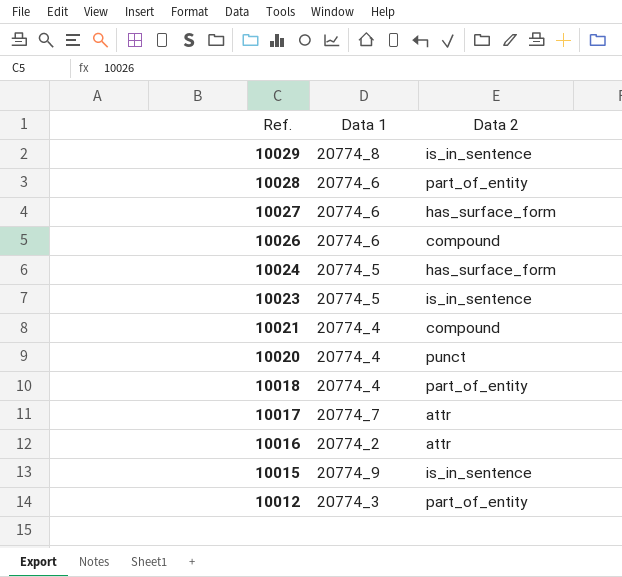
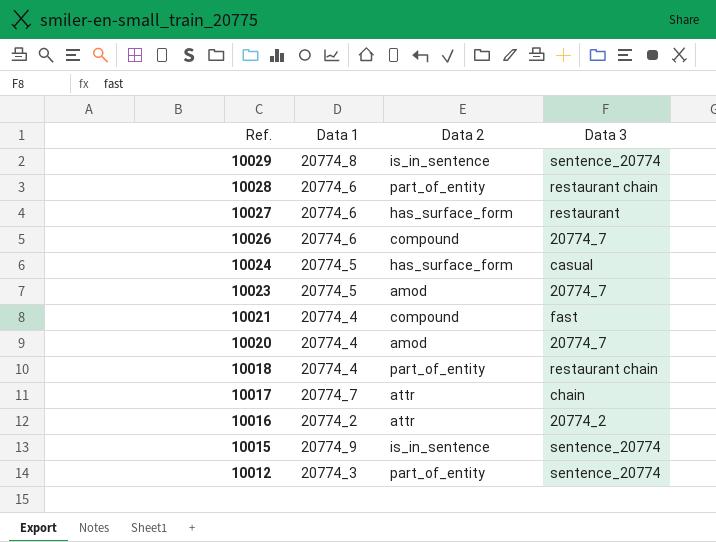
column Data 3 | position: none -> 4
10023 | Data 2: is_in_sentence -> amod
10020 | Data 2: punct -> amod

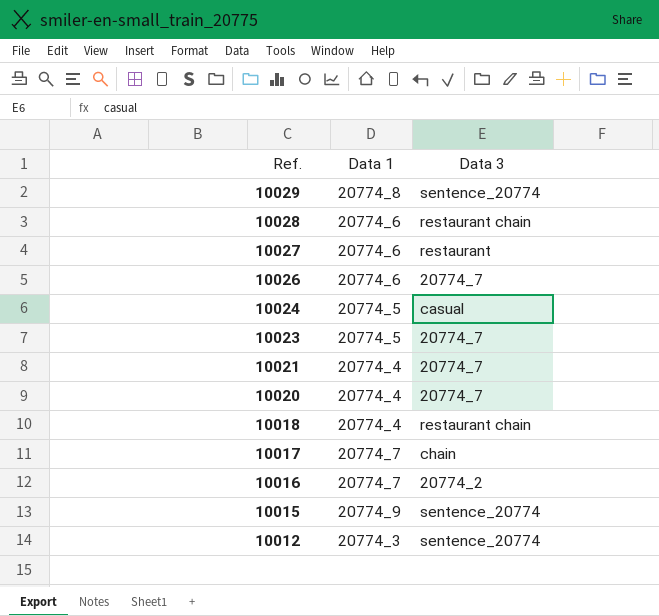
column Data 2 | position: 3 -> none
10021 | Data 3: fast -> 20774_7
10016 | Data 1: 20774_2 -> 20774_7

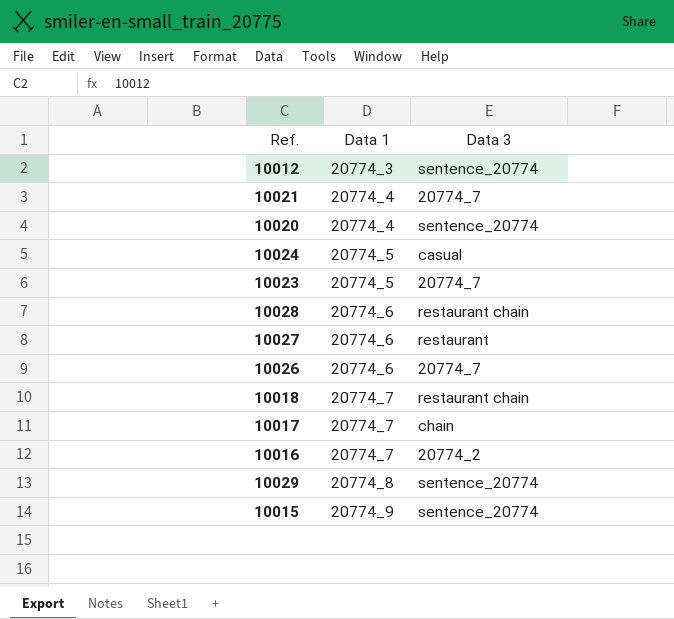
row order: Ref. descending -> Data 1 ascending
10020 | Data 3: 20774_7 -> sentence_20774
10018 | Data 1: 20774_4 -> 20774_7

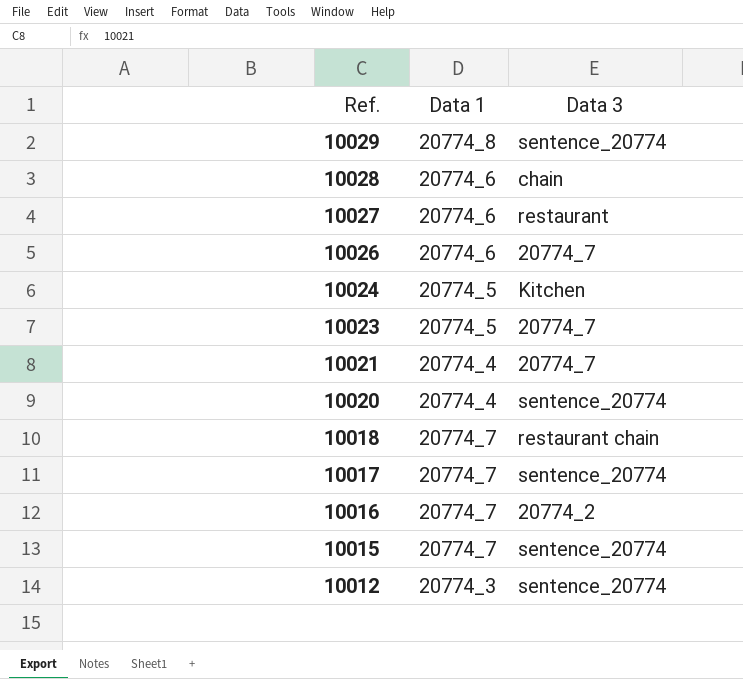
row order: Data 1 ascending -> Ref. descending
10028 | Data 3: restaurant chain -> chain
10024 | Data 3: casual -> Kitchen
10017 | Data 3: chain -> sentence_20774
10015 | Data 1: 20774_9 -> 20774_7

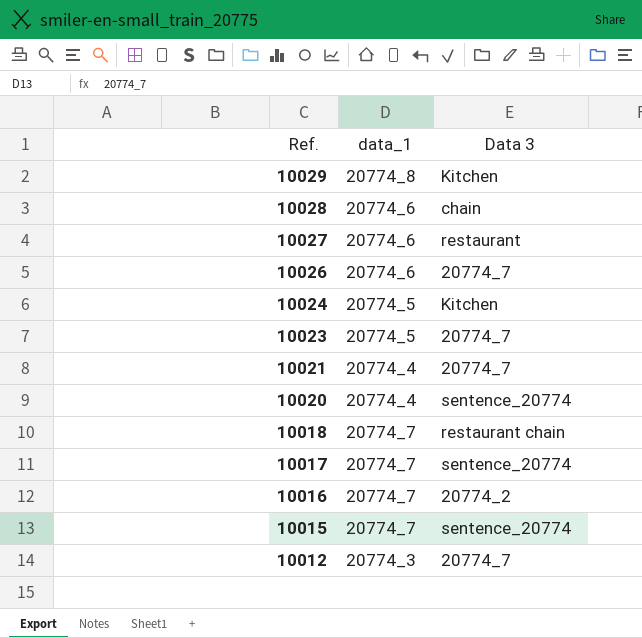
column name: Data 1 -> data_1
10029 | Data 3: sentence_20774 -> Kitchen
10012 | Data 3: sentence_20774 -> 20774_7

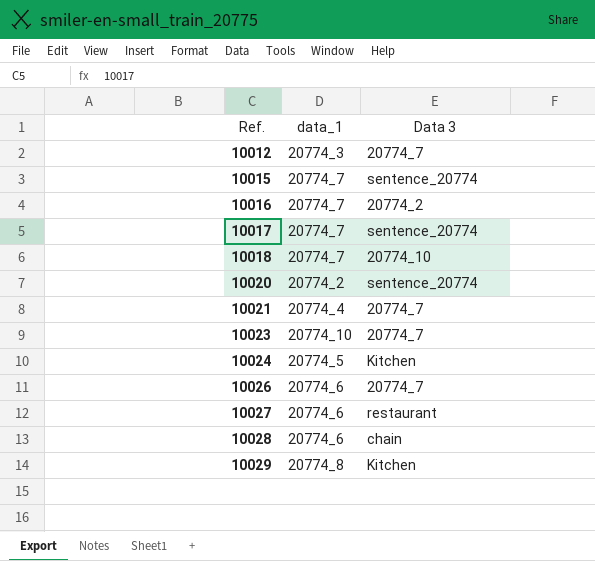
row order: Ref. descending -> Ref. ascending
10018 | Data 3: restaurant chain -> 20774_10
10020 | data_1: 20774_4 -> 20774_2
10023 | data_1: 20774_5 -> 20774_10

